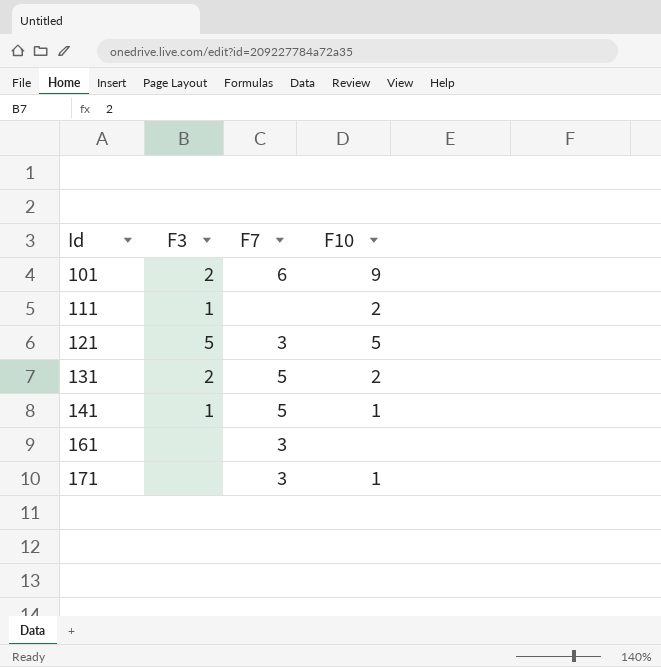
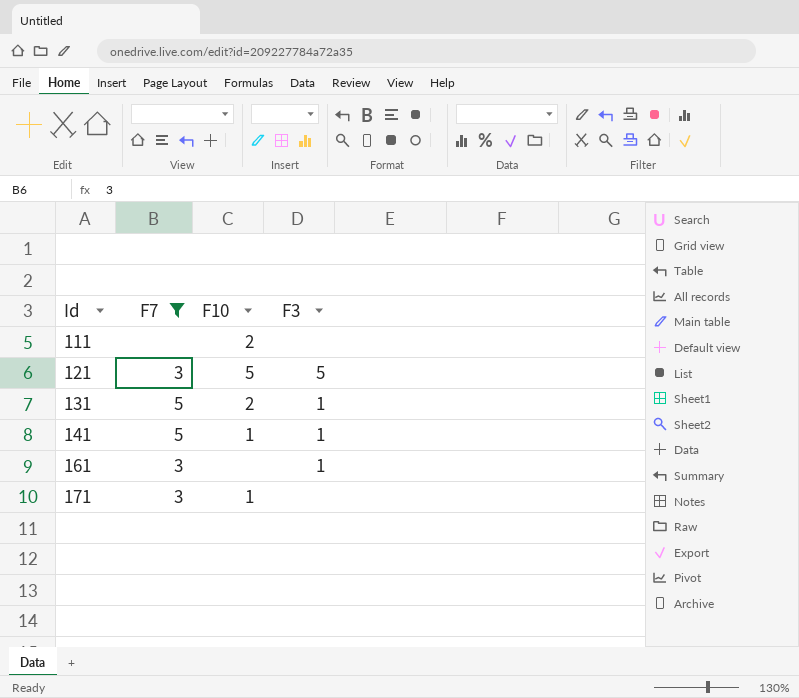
filter: none -> F7 != 6
column F3 | position: 2 -> 4
111 | F3: 1 -> none
131 | F3: 2 -> 1
161 | F3: none -> 1

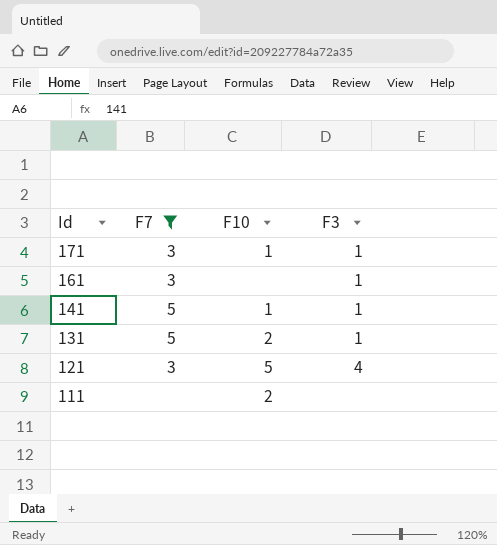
row order: Id ascending -> Id descending
171 | F3: none -> 1
121 | F3: 5 -> 4

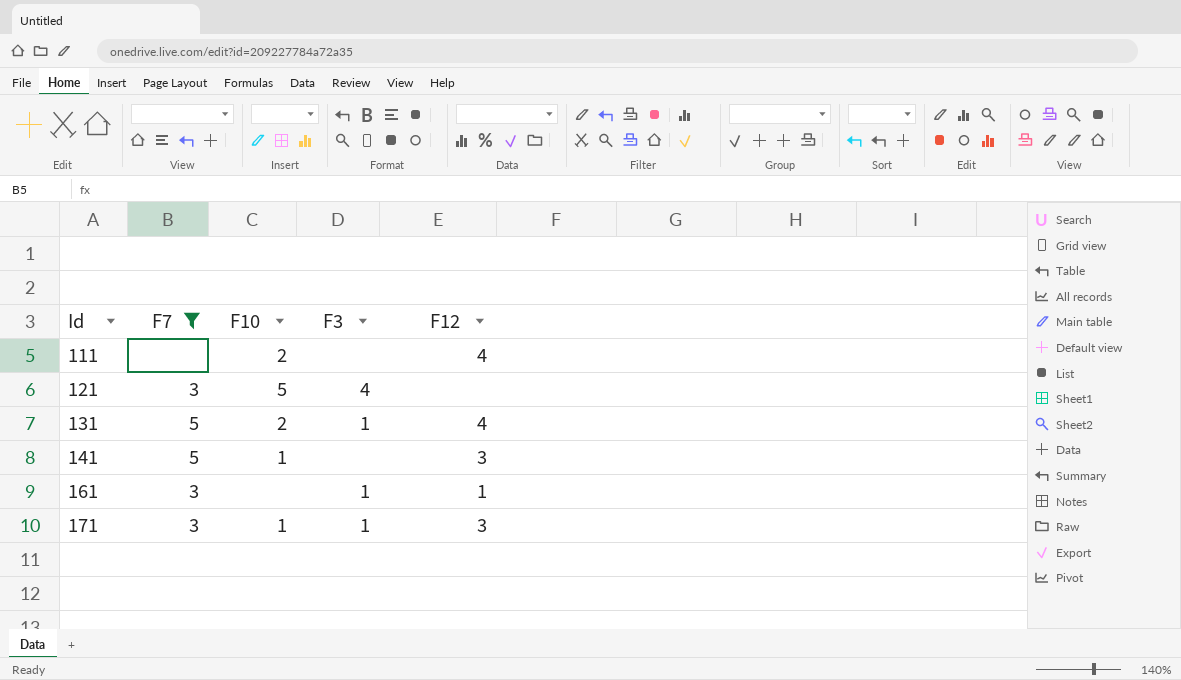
row order: Id descending -> Id ascending
column F12 | position: none -> 5
141 | F3: 1 -> none

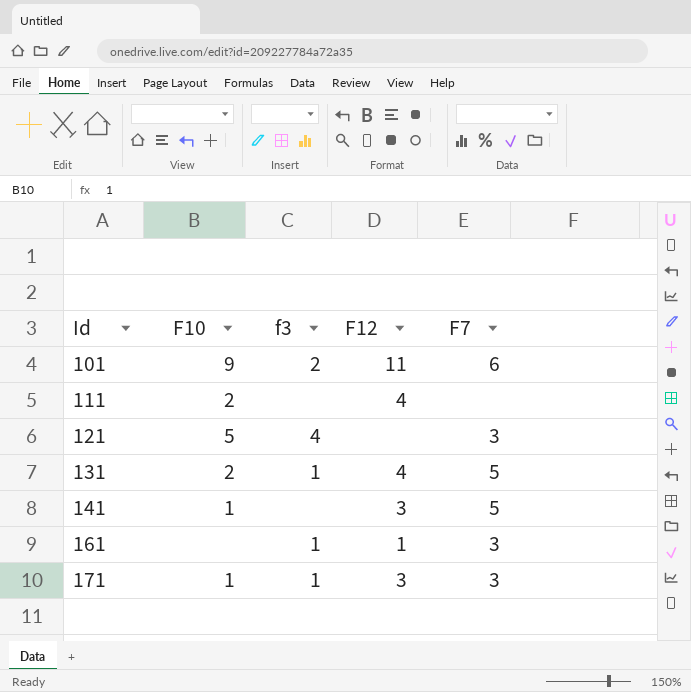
filter: F7 != 6 -> none
column name: F3 -> f3
column F7 | position: 2 -> 5

